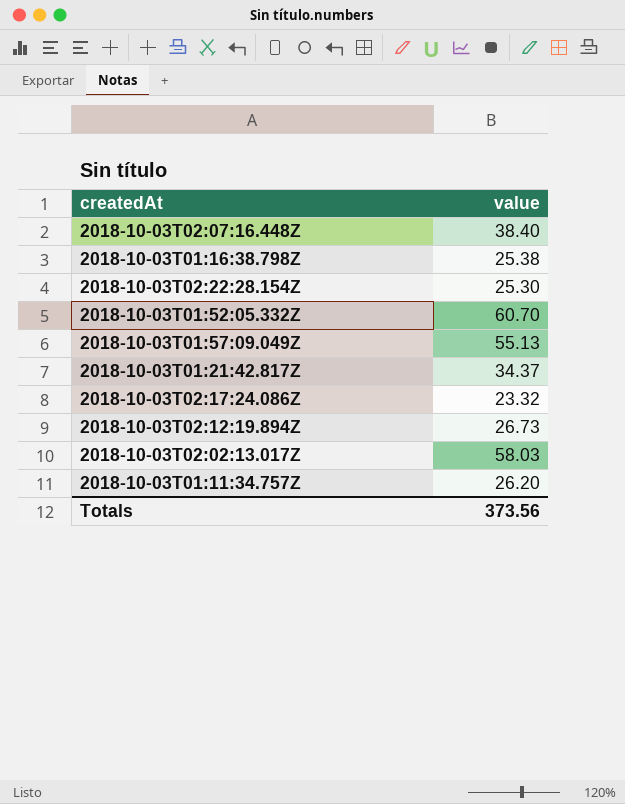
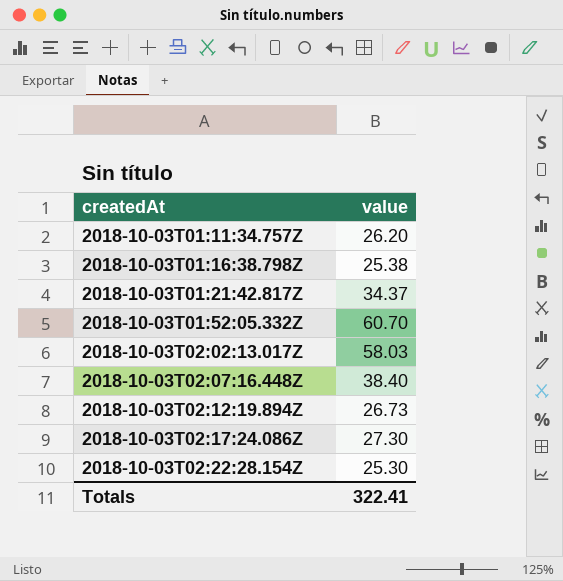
row order: none -> createdAt ascending
row 2018-10-03T01:57:09.049Z: 55.13 -> none
2018-10-03T02:17:24.086Z | value: 23.32 -> 27.30
Totals | value: 373.56 -> 322.41

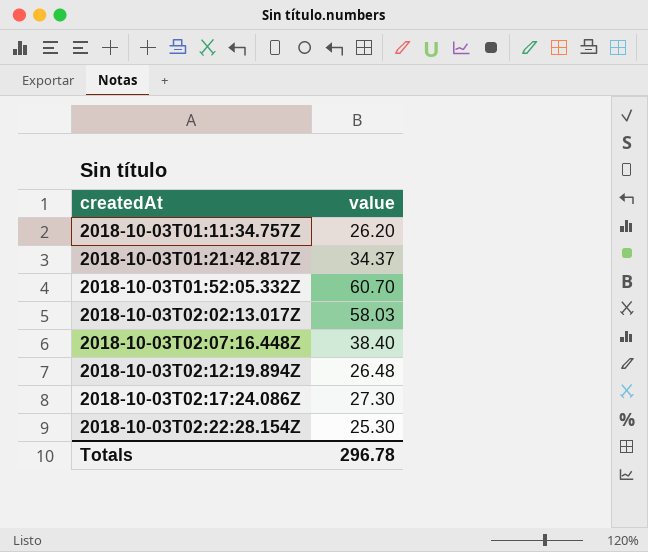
row 2018-10-03T01:16:38.798Z: 25.38 -> none
2018-10-03T02:12:19.894Z | value: 26.73 -> 26.48
Totals | value: 322.41 -> 296.78

